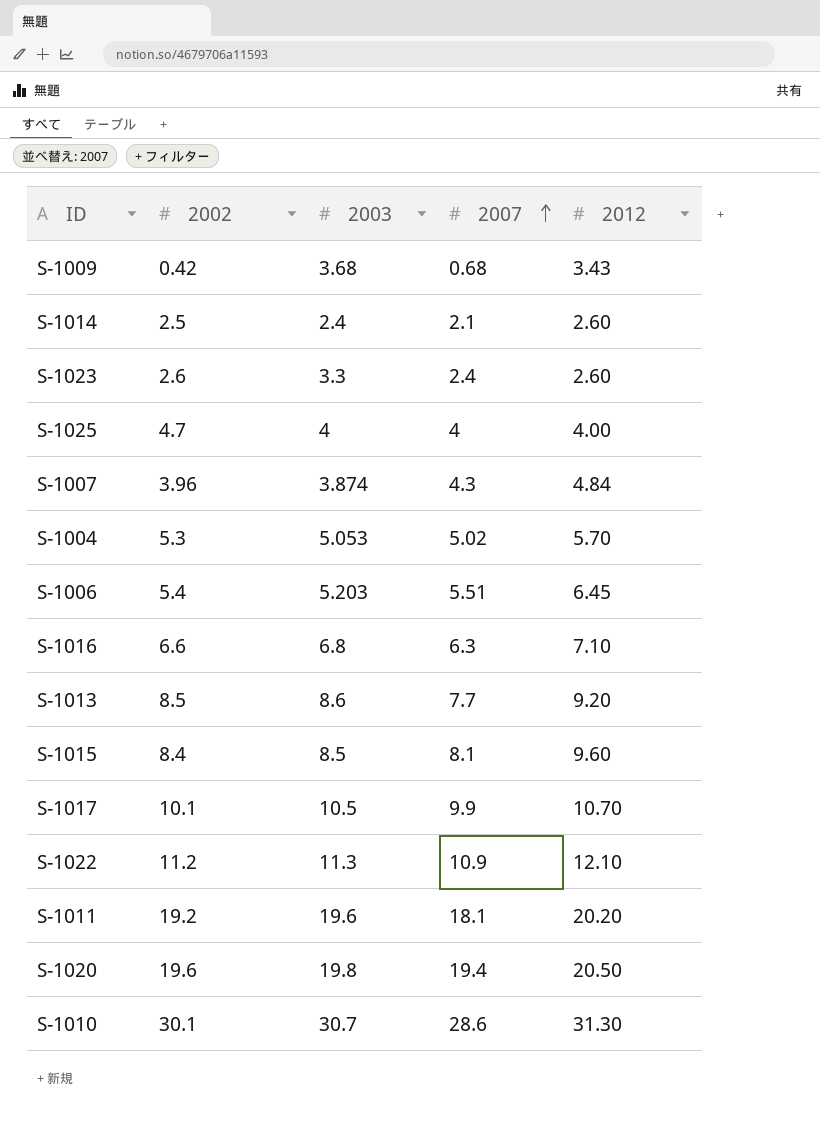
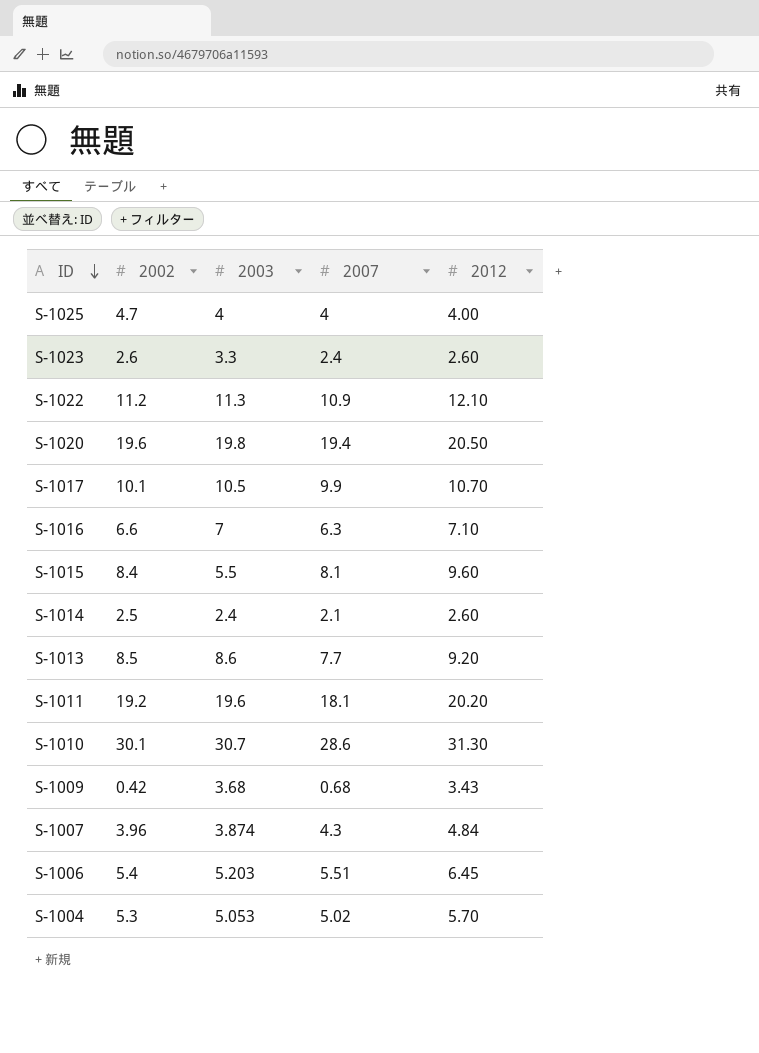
row order: 2007 ascending -> ID descending
S-1016 | 2003: 6.8 -> 7
S-1015 | 2003: 8.5 -> 5.5

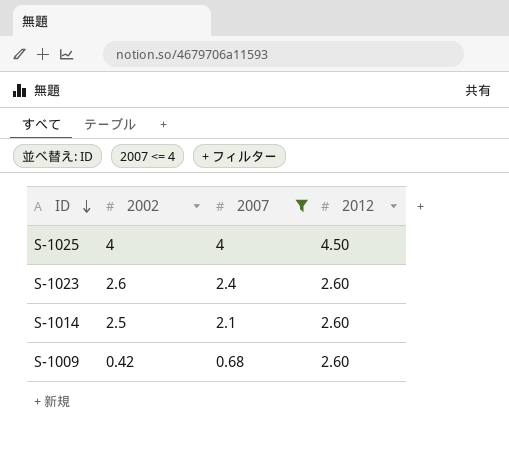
filter: none -> 2007 <= 4
column 2003 | position: 3 -> none
S-1025 | 2002: 4.7 -> 4
S-1025 | 2012: 4.00 -> 4.50
S-1009 | 2012: 3.43 -> 2.60

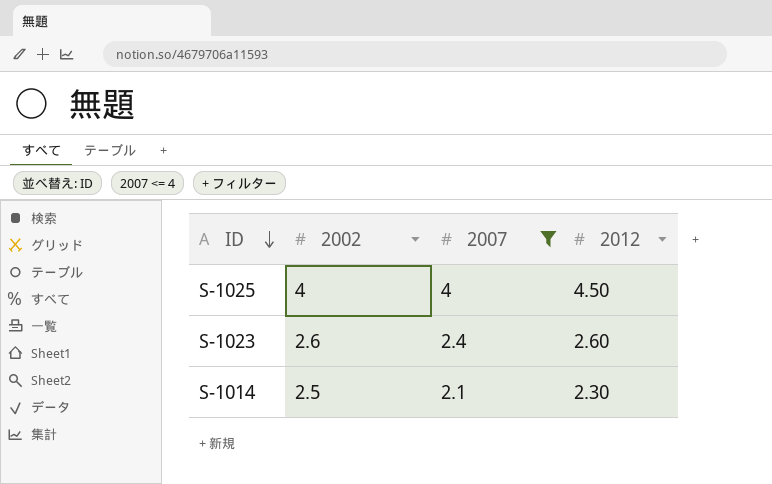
row S-1009: 0.42 | 0.68 | 2.60 -> none
S-1014 | 2012: 2.60 -> 2.30

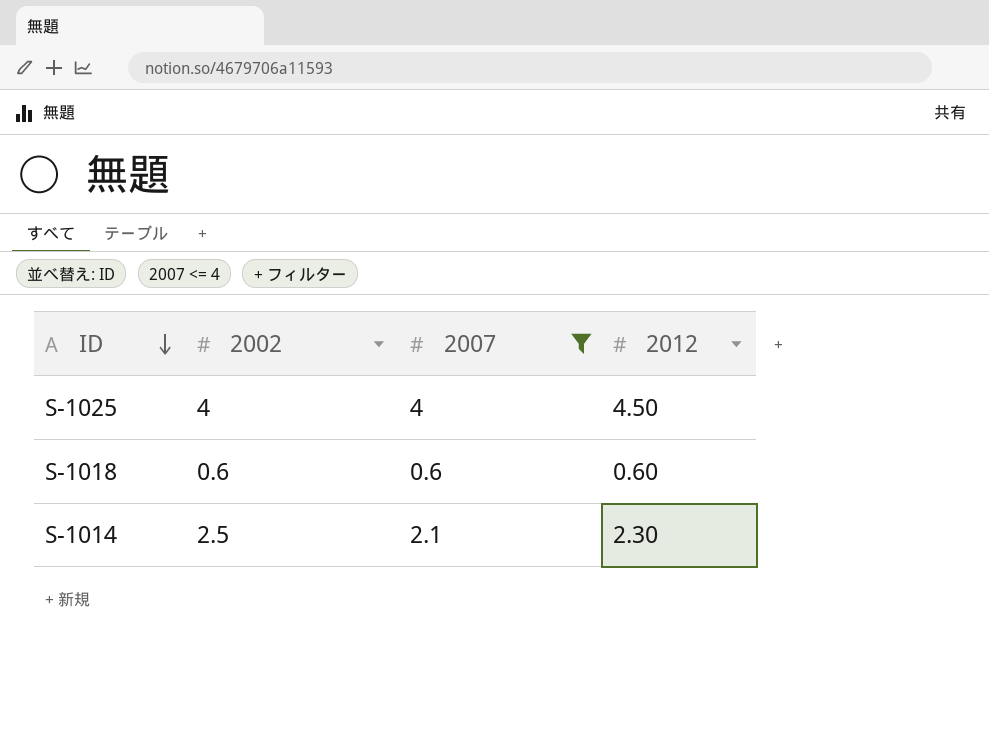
row S-1023: 2.6 | 2.4 | 2.60 -> none
row S-1018: none -> 0.6 | 0.6 | 0.60

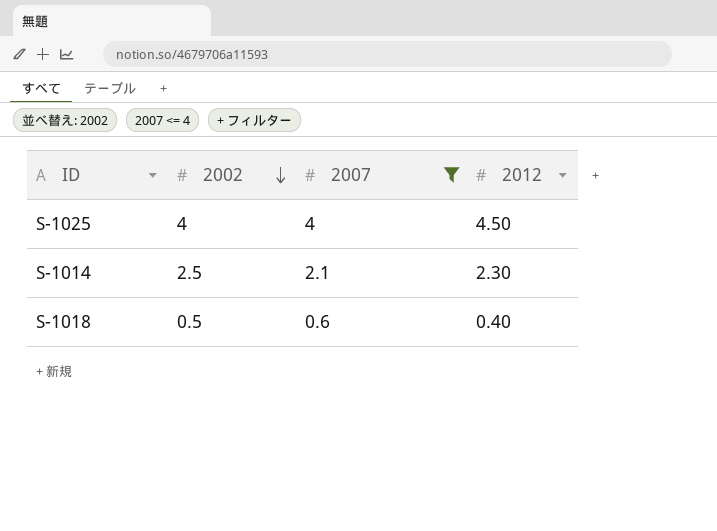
row order: ID descending -> 2002 descending
S-1018 | 2002: 0.6 -> 0.5
S-1018 | 2012: 0.60 -> 0.40

